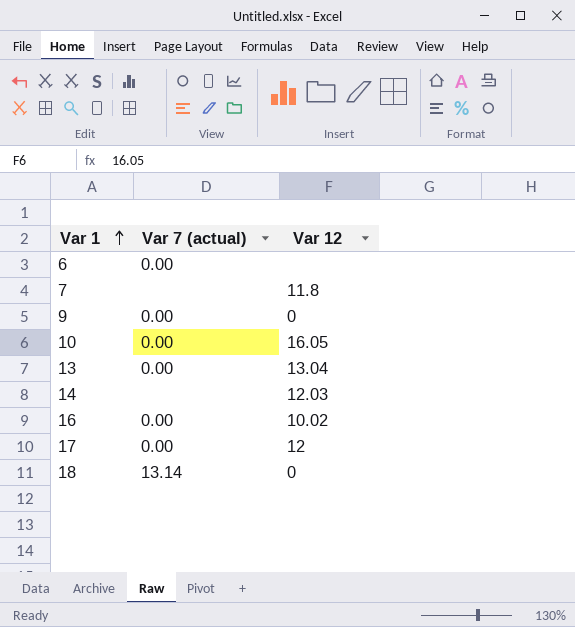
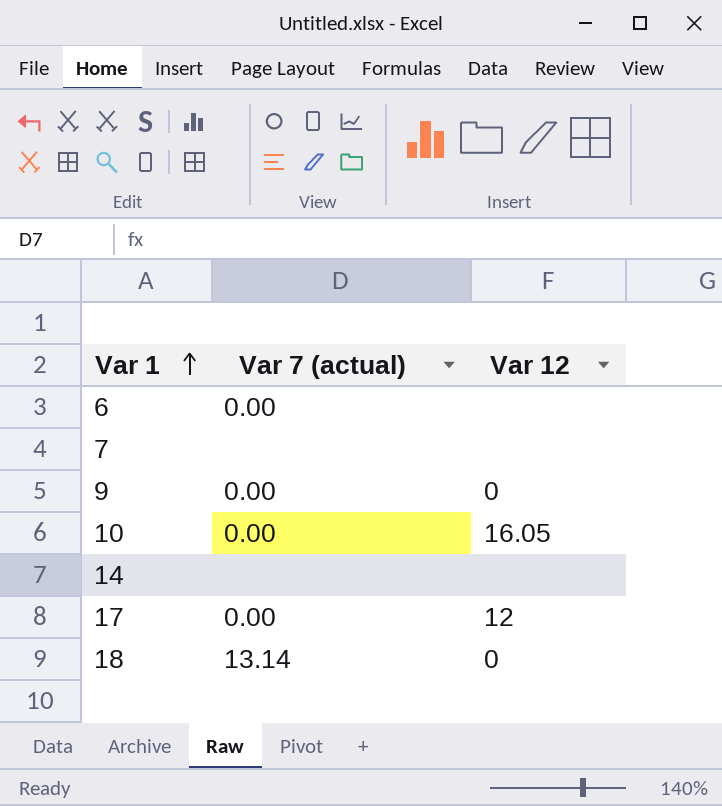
row 13: 0.00 | 13.04 -> none
row 16: 0.00 | 10.02 -> none
7 | Var 12: 11.8 -> none
14 | Var 12: 12.03 -> none

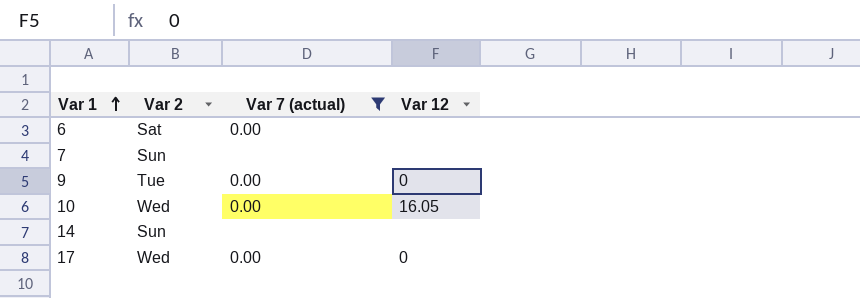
filter: none -> Var 7 (actual) != 13.14
column Var 2 | position: none -> 2
17 | Var 12: 12 -> 0

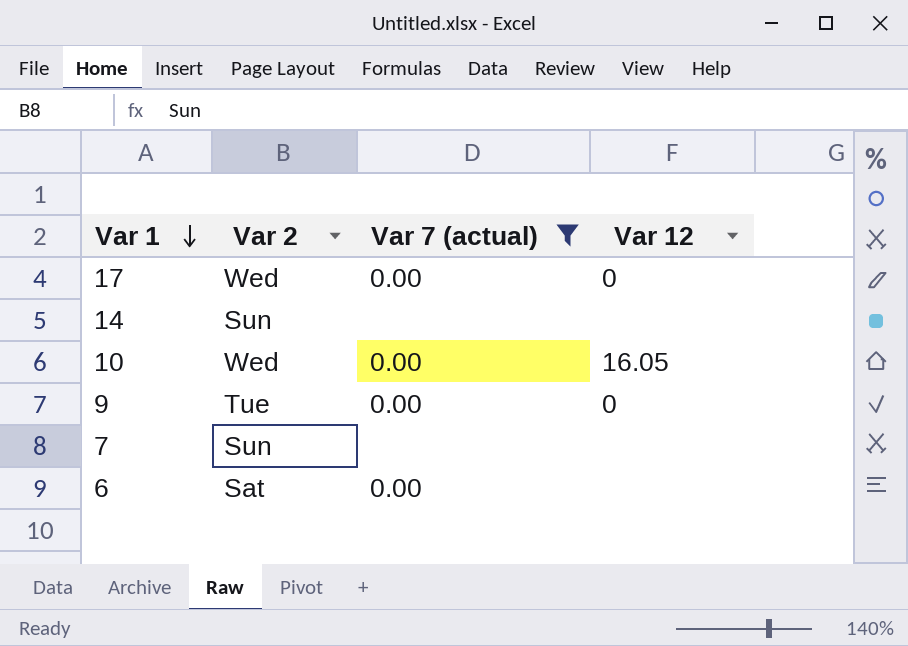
row order: Var 1 ascending -> Var 1 descending

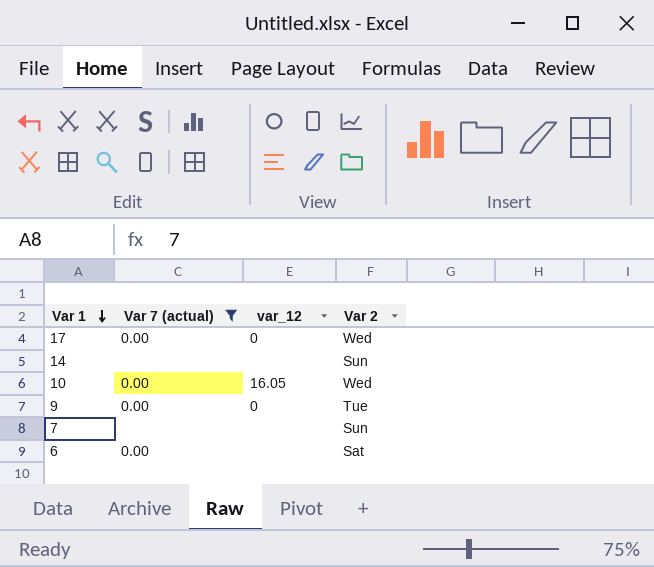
column name: Var 12 -> var_12
column Var 2 | position: 2 -> 4

